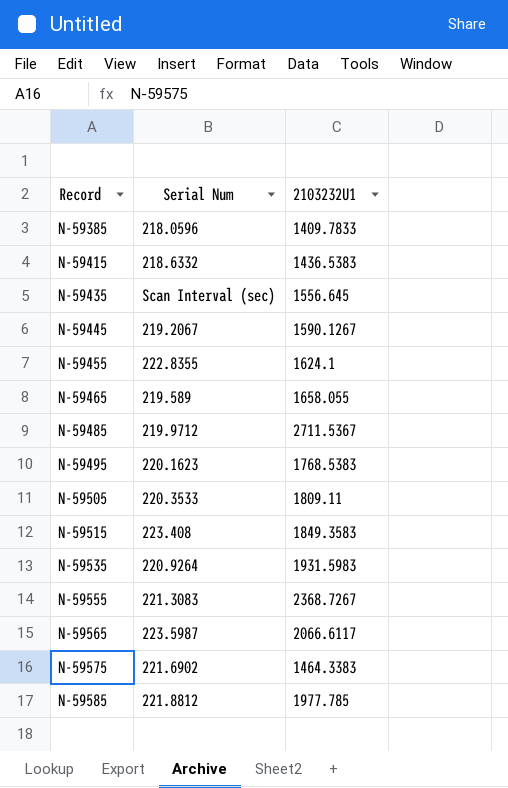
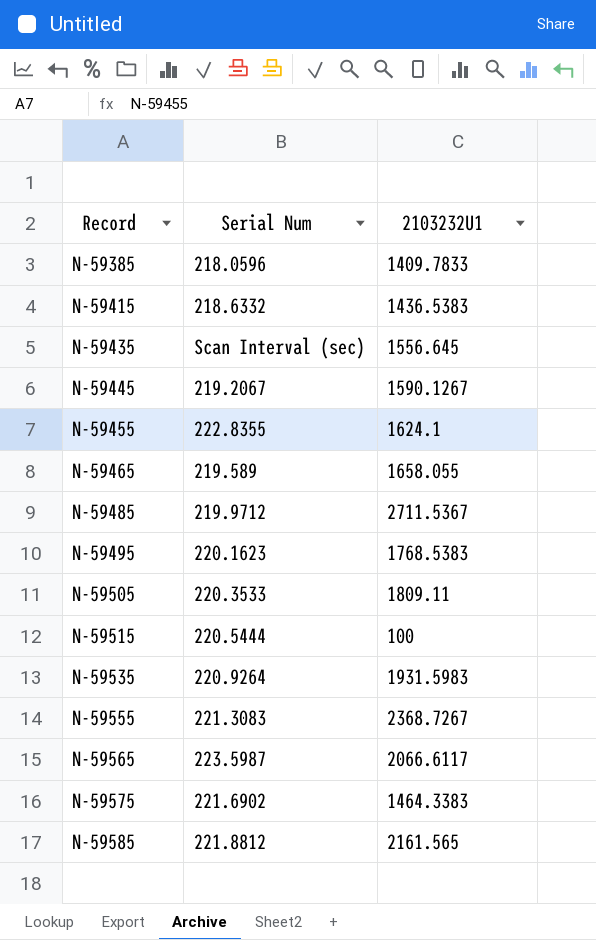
N-59515 | Serial Num: 223.408 -> 220.5444
N-59515 | 2103232U1: 1849.3583 -> 100
N-59585 | 2103232U1: 1977.785 -> 2161.565

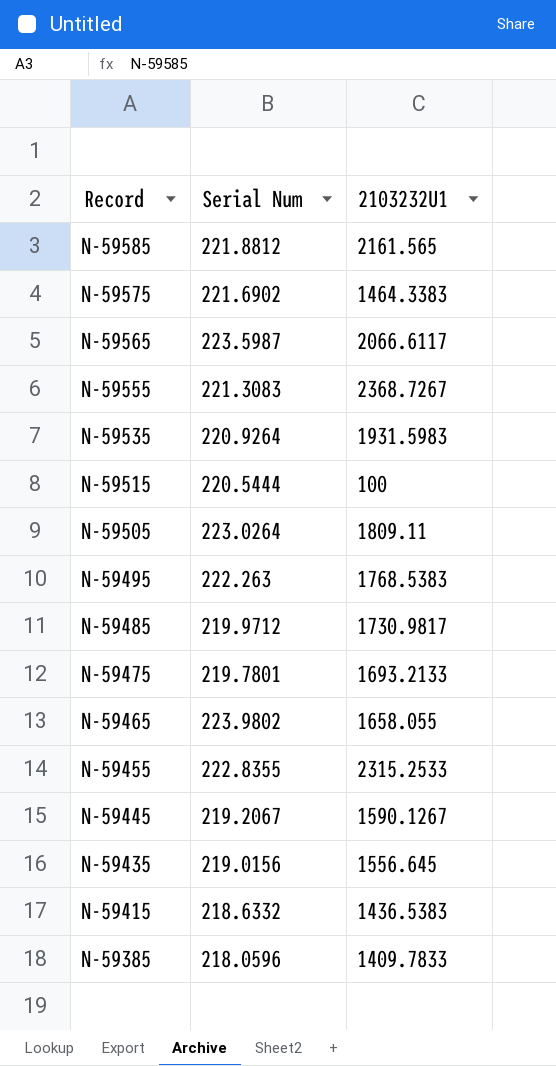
row order: Record ascending -> Record descending
N-59505 | Serial Num: 220.3533 -> 223.0264
N-59495 | Serial Num: 220.1623 -> 222.263
N-59485 | 2103232U1: 2711.5367 -> 1730.9817
row N-59475: none -> 219.7801 | 1693.2133
N-59465 | Serial Num: 219.589 -> 223.9802
N-59455 | 2103232U1: 1624.1 -> 2315.2533
N-59435 | Serial Num: Scan Interval (sec) -> 219.0156

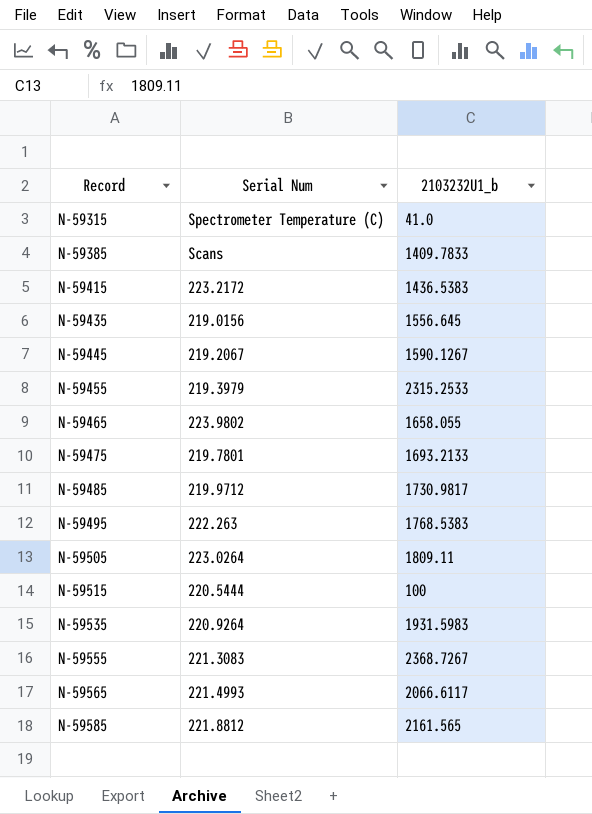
row order: Record descending -> Record ascending
column name: 2103232U1 -> 2103232U1_b
row N-59575: 221.6902 | 1464.3383 -> none
row N-59315: none -> Spectrometer Temperature (C) | 41.0
N-59385 | Serial Num: 218.0596 -> Scans
N-59415 | Serial Num: 218.6332 -> 223.2172
N-59455 | Serial Num: 222.8355 -> 219.3979
N-59565 | Serial Num: 223.5987 -> 221.4993

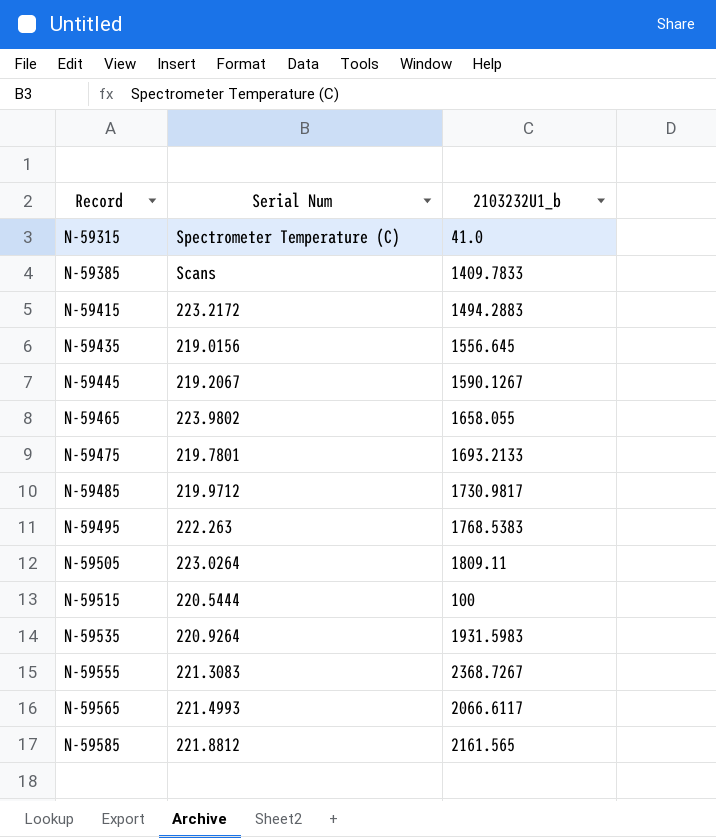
row N-59455: 219.3979 | 2315.2533 -> none
N-59415 | 2103232U1_b: 1436.5383 -> 1494.2883

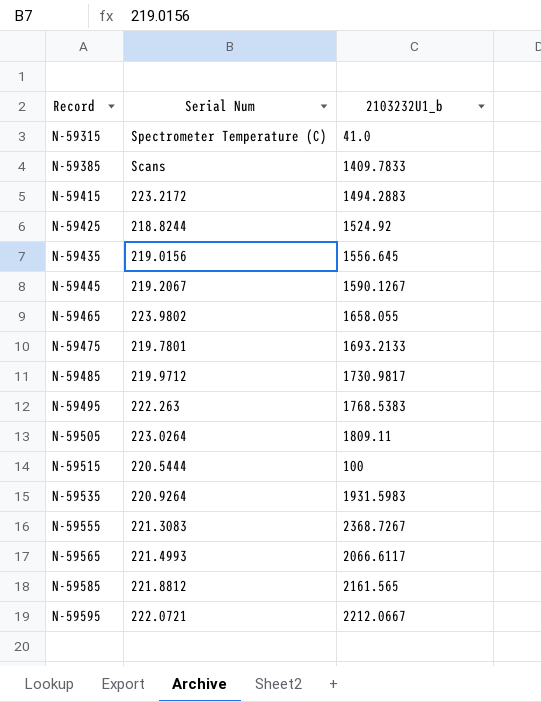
row N-59425: none -> 218.8244 | 1524.92
row N-59595: none -> 222.0721 | 2212.0667

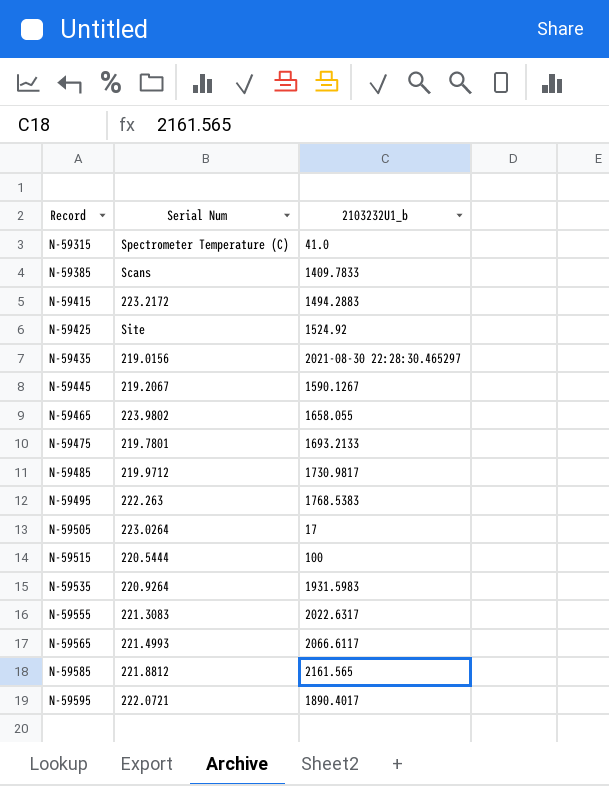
N-59425 | Serial Num: 218.8244 -> Site
N-59435 | 2103232U1_b: 1556.645 -> 2021-08-30 22:28:30.465297
N-59505 | 2103232U1_b: 1809.11 -> 17
N-59555 | 2103232U1_b: 2368.7267 -> 2022.6317
N-59595 | 2103232U1_b: 2212.0667 -> 1890.4017

